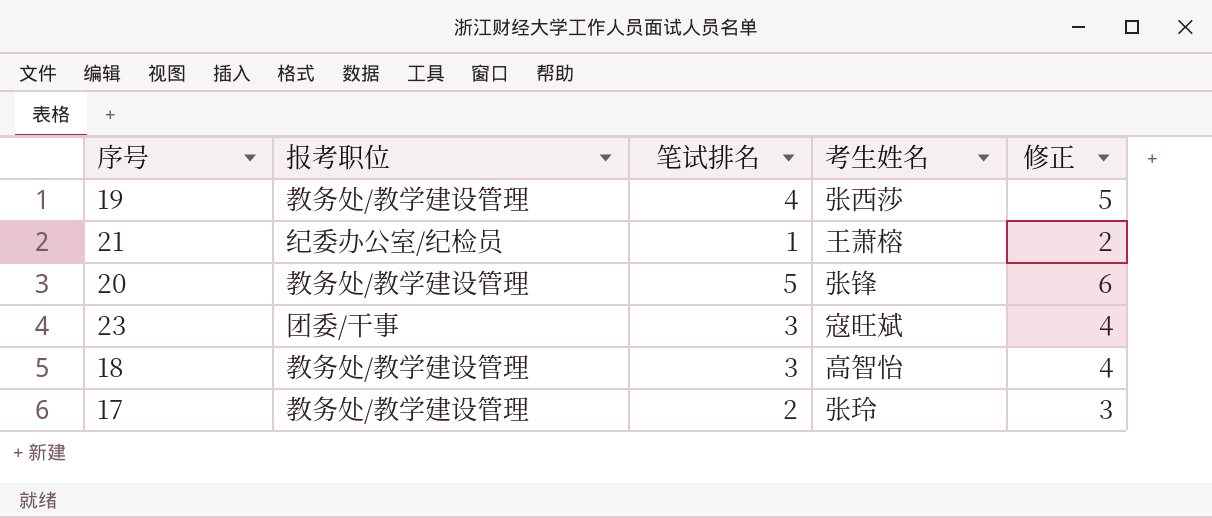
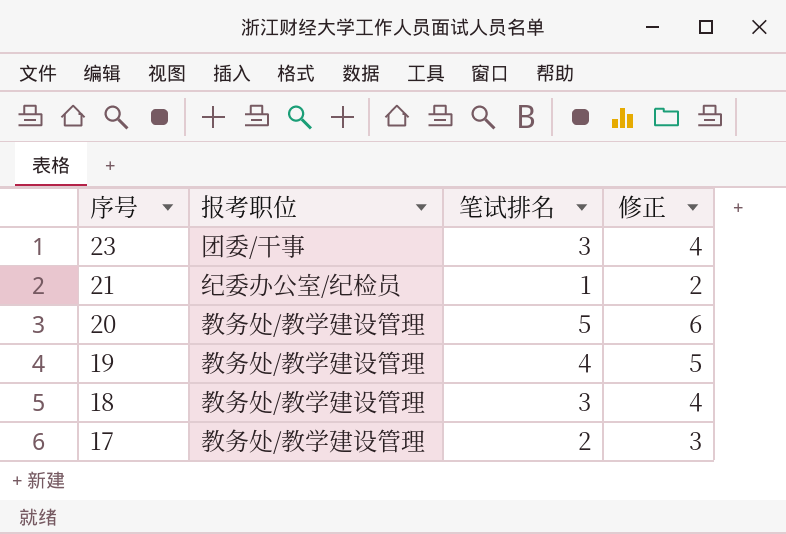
row order: none -> 序号 descending
column 考生姓名 | position: 4 -> none

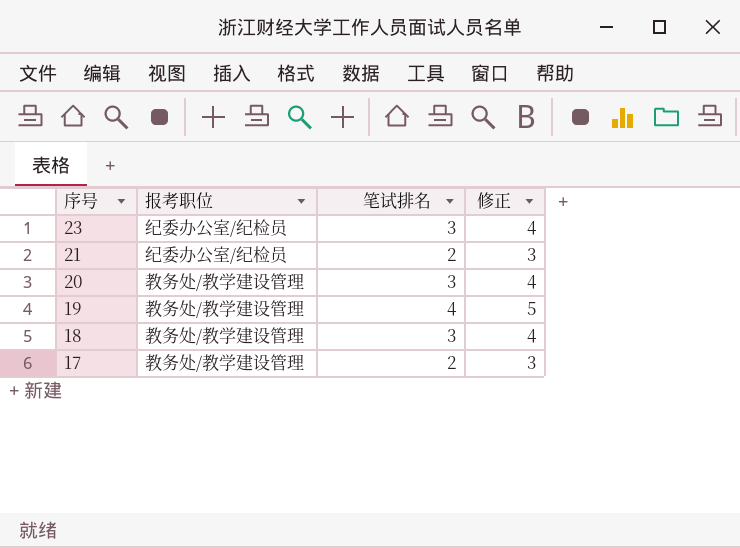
23 | 报考职位: 团委/干事 -> 纪委办公室/纪检员
21 | 笔试排名: 1 -> 2
21 | 修正: 2 -> 3
20 | 笔试排名: 5 -> 3
20 | 修正: 6 -> 4

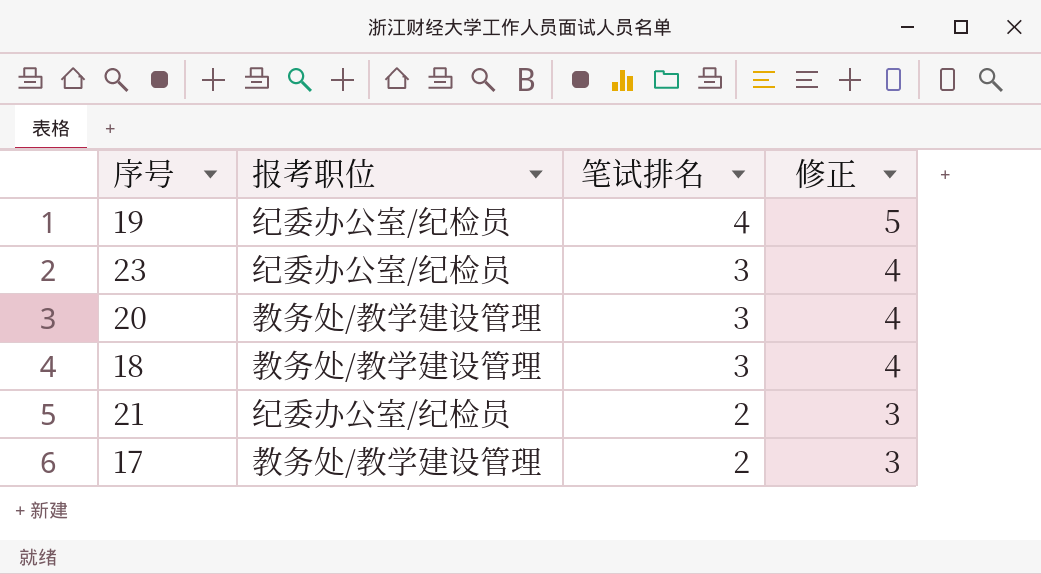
row order: 序号 descending -> 笔试排名 descending
19 | 报考职位: 教务处/教学建设管理 -> 纪委办公室/纪检员

